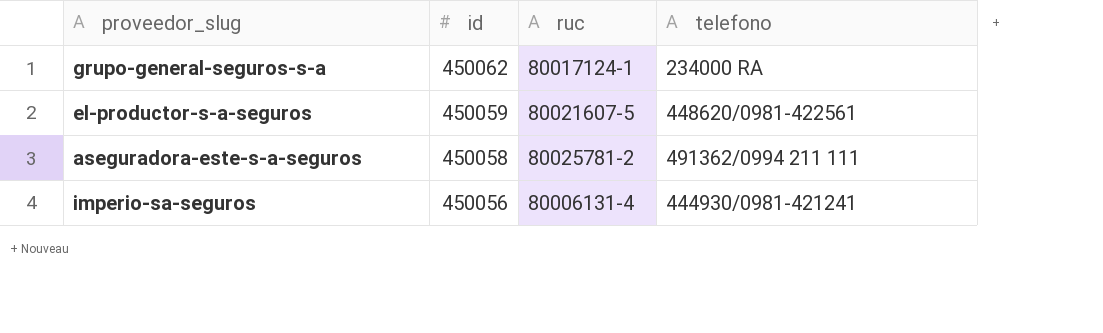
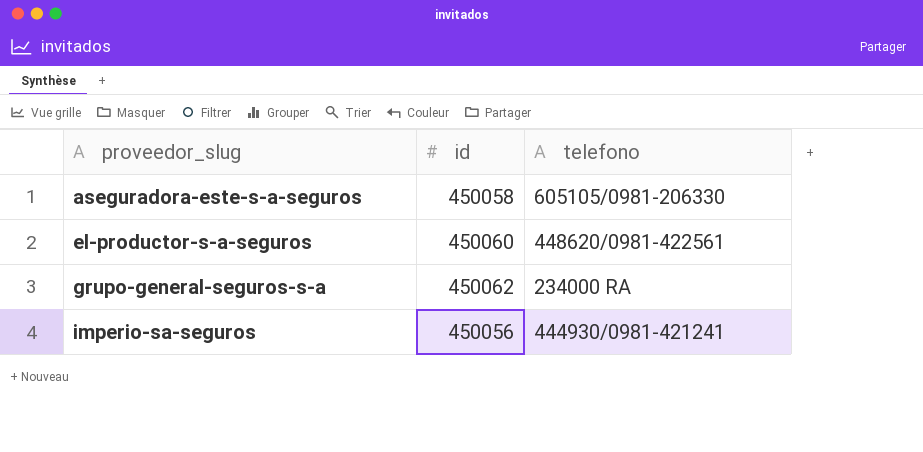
row order: id descending -> proveedor_slug ascending
column ruc | position: 3 -> none
aseguradora-este-s-a-seguros | telefono: 491362/0994 211 111 -> 605105/0981-206330
el-productor-s-a-seguros | id: 450059 -> 450060

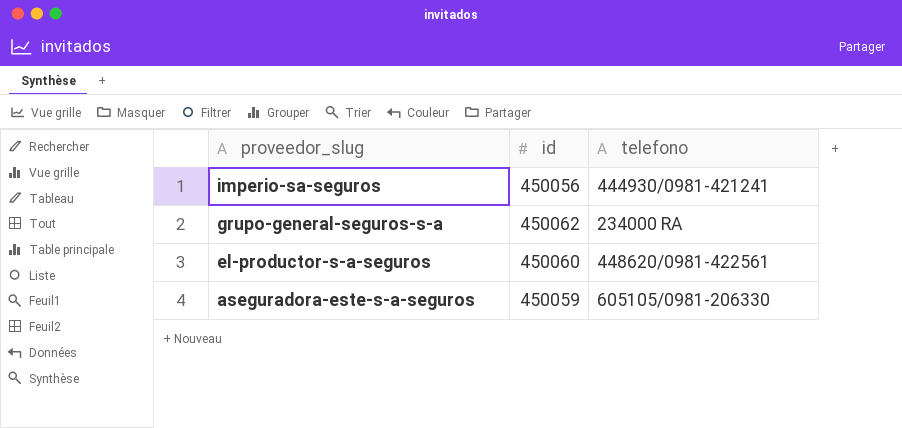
row order: proveedor_slug ascending -> proveedor_slug descending
aseguradora-este-s-a-seguros | id: 450058 -> 450059

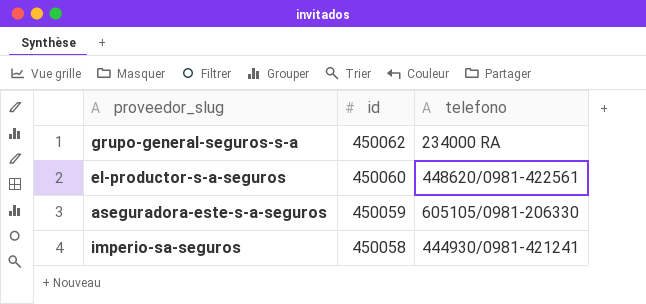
row order: proveedor_slug descending -> id descending
imperio-sa-seguros | id: 450056 -> 450058

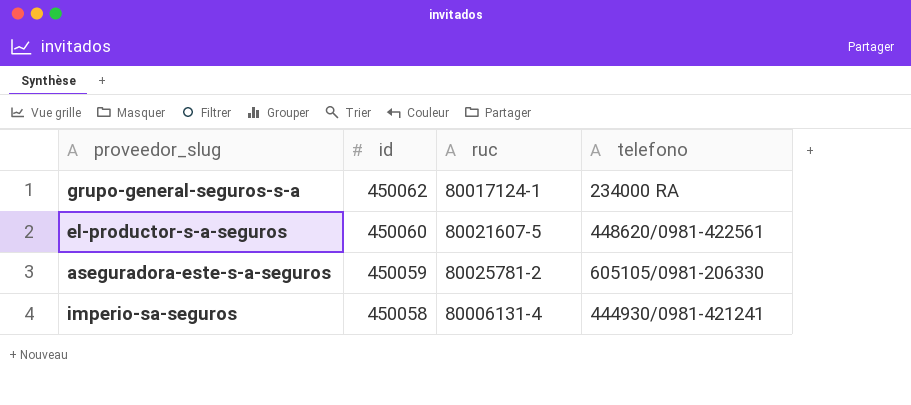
column ruc | position: none -> 3

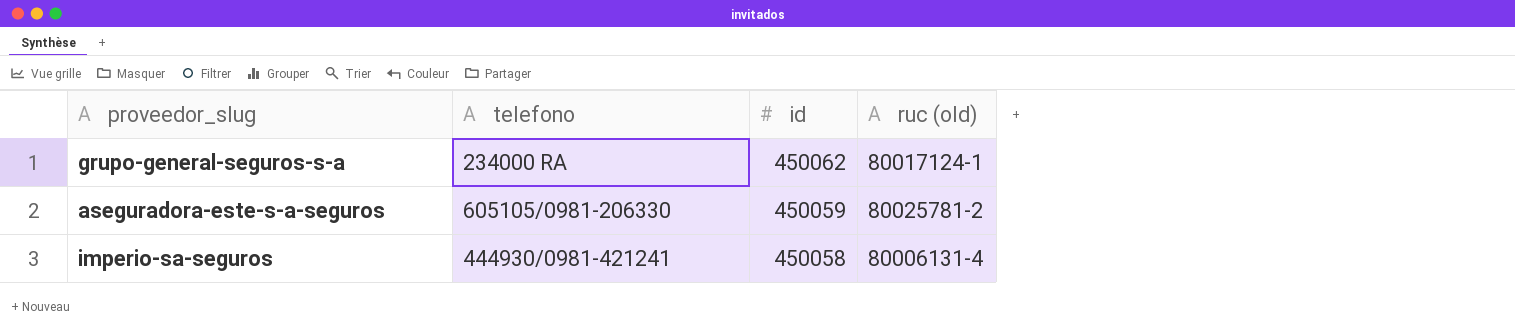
column telefono | position: 4 -> 2
column name: ruc -> ruc (old)
row el-productor-s-a-seguros: 450060 | 80021607-5 | 448620/0981-422561 -> none

